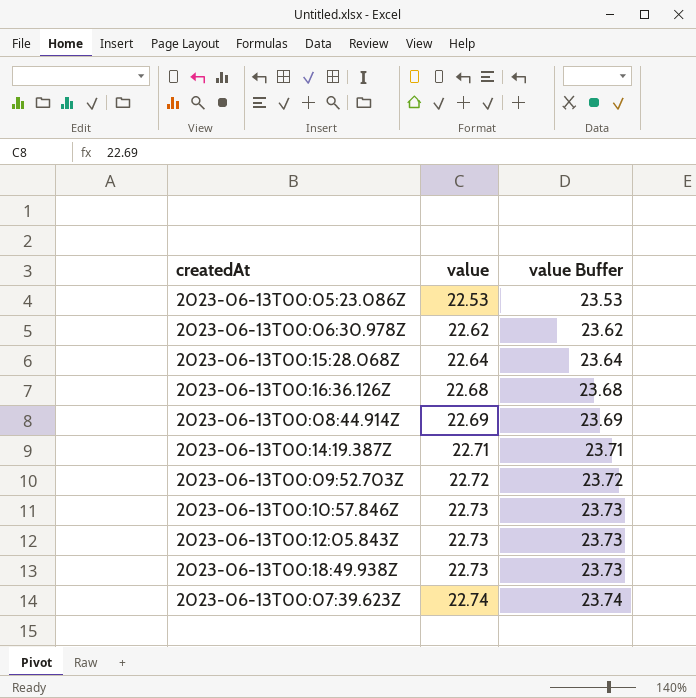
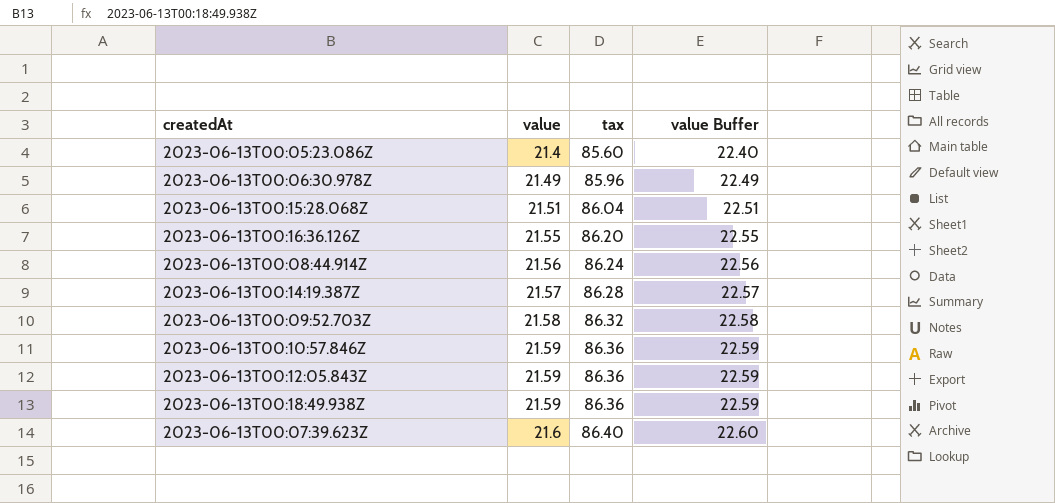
column tax | formula: none -> [value] * 4
2023-06-13T00:05:23.086Z | value: 22.53 -> 21.4
2023-06-13T00:05:23.086Z | value Buffer: 23.53 -> 22.40
2023-06-13T00:06:30.978Z | value: 22.62 -> 21.49
2023-06-13T00:06:30.978Z | value Buffer: 23.62 -> 22.49
2023-06-13T00:15:28.068Z | value: 22.64 -> 21.51
2023-06-13T00:15:28.068Z | value Buffer: 23.64 -> 22.51
2023-06-13T00:16:36.126Z | value: 22.68 -> 21.55
2023-06-13T00:16:36.126Z | value Buffer: 23.68 -> 22.55
2023-06-13T00:08:44.914Z | value: 22.69 -> 21.56
2023-06-13T00:08:44.914Z | value Buffer: 23.69 -> 22.56
2023-06-13T00:14:19.387Z | value: 22.71 -> 21.57
2023-06-13T00:14:19.387Z | value Buffer: 23.71 -> 22.57
2023-06-13T00:09:52.703Z | value: 22.72 -> 21.58
2023-06-13T00:09:52.703Z | value Buffer: 23.72 -> 22.58
2023-06-13T00:10:57.846Z | value: 22.73 -> 21.59
2023-06-13T00:10:57.846Z | value Buffer: 23.73 -> 22.59
2023-06-13T00:12:05.843Z | value: 22.73 -> 21.59
2023-06-13T00:12:05.843Z | value Buffer: 23.73 -> 22.59
2023-06-13T00:18:49.938Z | value: 22.73 -> 21.59
2023-06-13T00:18:49.938Z | value Buffer: 23.73 -> 22.59
2023-06-13T00:07:39.623Z | value: 22.74 -> 21.6
2023-06-13T00:07:39.623Z | value Buffer: 23.74 -> 22.60

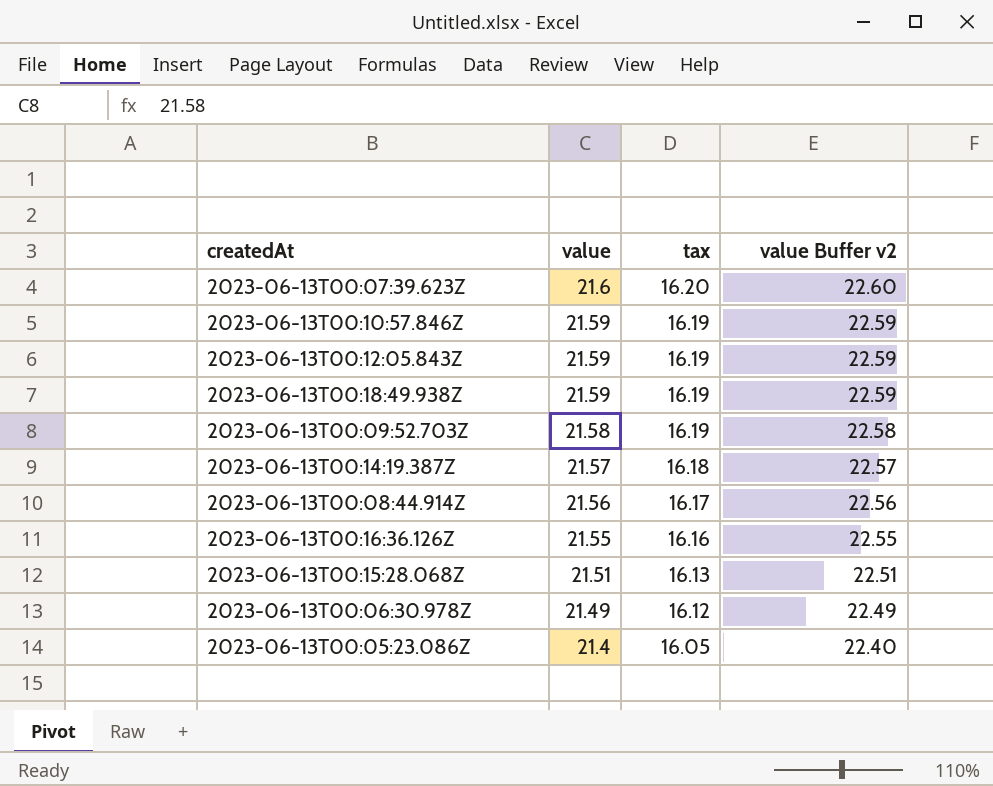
row order: value ascending -> value descending
column tax | formula: [value] * 4 -> [value] * 0.75
column name: value Buffer -> value Buffer v2

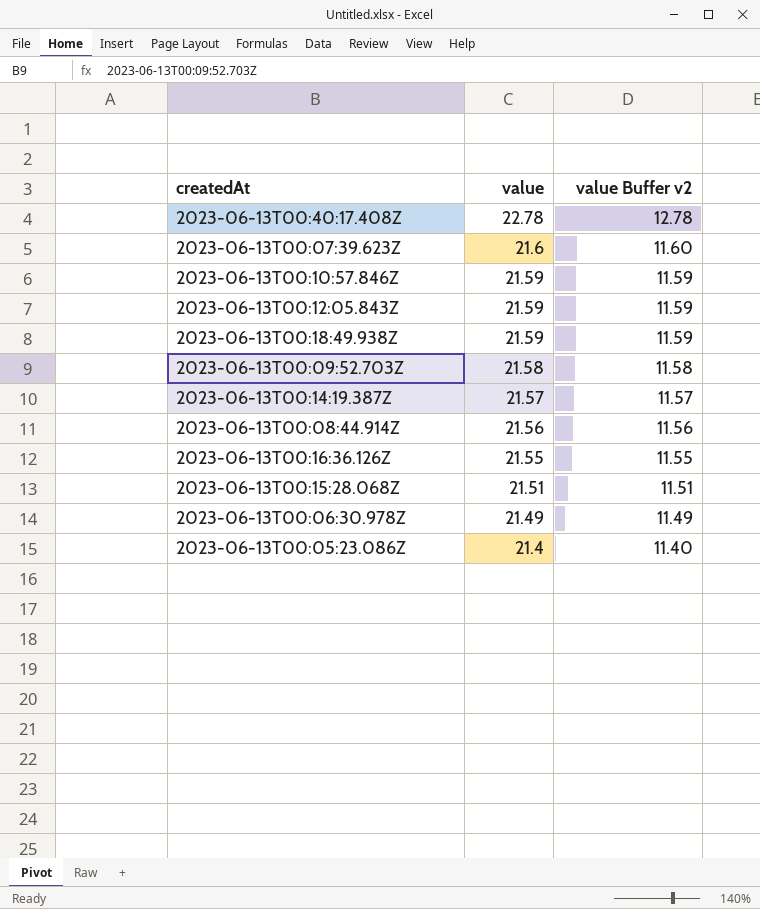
column tax | formula: [value] * 0.75 -> none
column value Buffer v2 | formula: [value] + 1 -> [value] - 10
row 2023-06-13T00:40:17.408Z: none -> 22.78 | 12.78

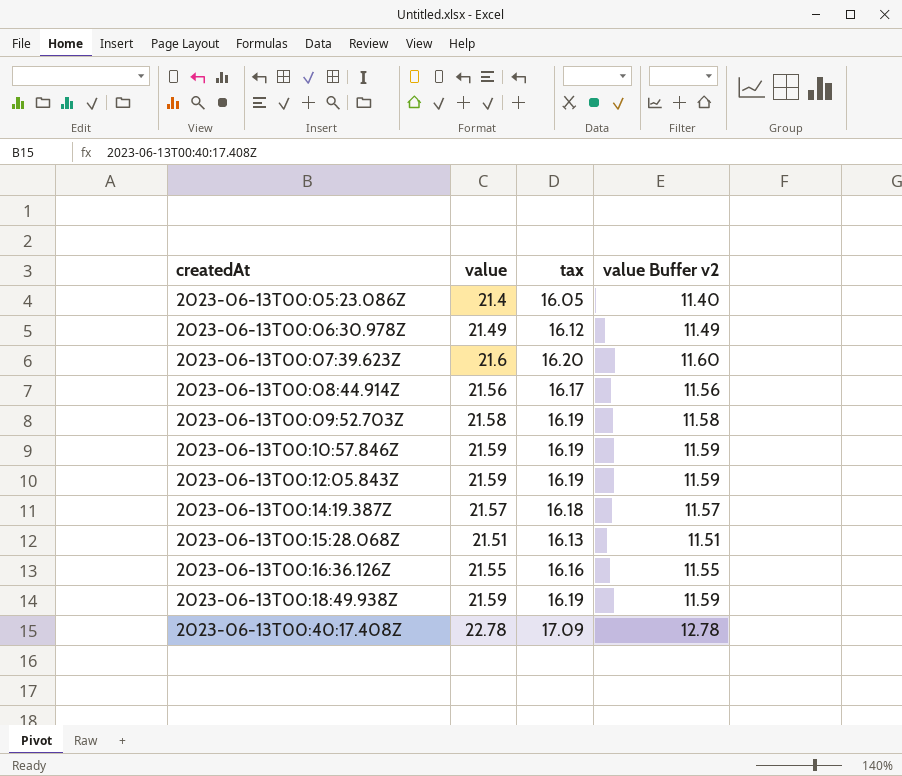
row order: value descending -> createdAt ascending
column tax | formula: none -> [value] * 0.75

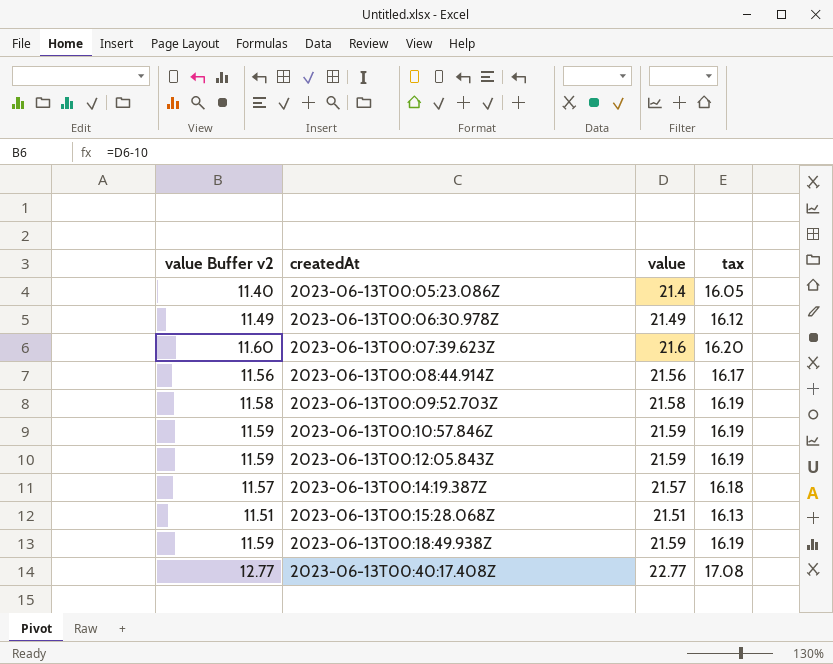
column value Buffer v2 | position: 4 -> 1
row 2023-06-13T00:16:36.126Z: 21.55 | 16.16 | 11.55 -> none
2023-06-13T00:40:17.408Z | value Buffer v2: 12.78 -> 12.77
2023-06-13T00:40:17.408Z | value: 22.78 -> 22.77
2023-06-13T00:40:17.408Z | tax: 17.09 -> 17.08

